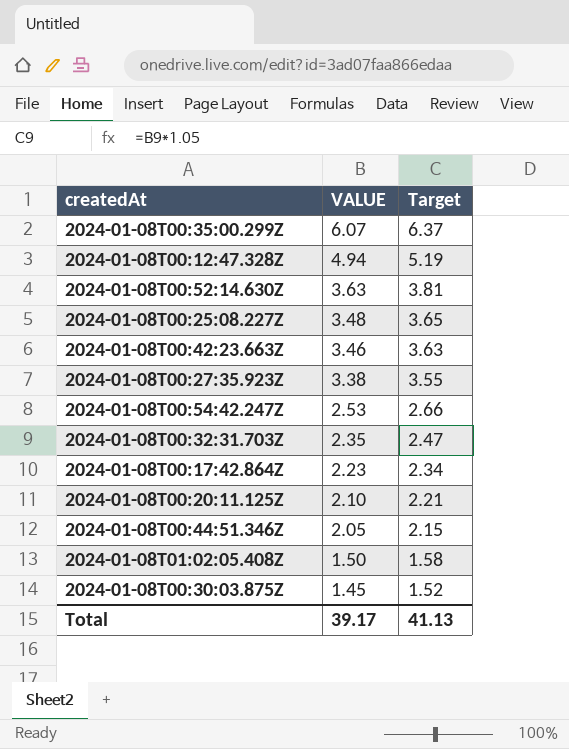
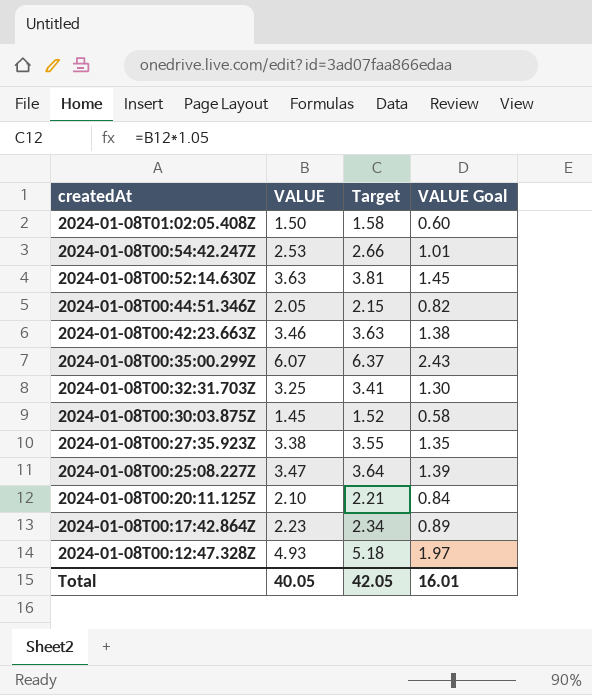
row order: VALUE descending -> createdAt descending
column VALUE Goal | formula: none -> [VALUE] * 0.4
2024-01-08T00:32:31.703Z | VALUE: 2.35 -> 3.25
2024-01-08T00:32:31.703Z | Target: 2.47 -> 3.41
2024-01-08T00:25:08.227Z | VALUE: 3.48 -> 3.47
2024-01-08T00:25:08.227Z | Target: 3.65 -> 3.64
2024-01-08T00:12:47.328Z | VALUE: 4.94 -> 4.93
2024-01-08T00:12:47.328Z | Target: 5.19 -> 5.18
Total | VALUE: 39.17 -> 40.05
Total | Target: 41.13 -> 42.05

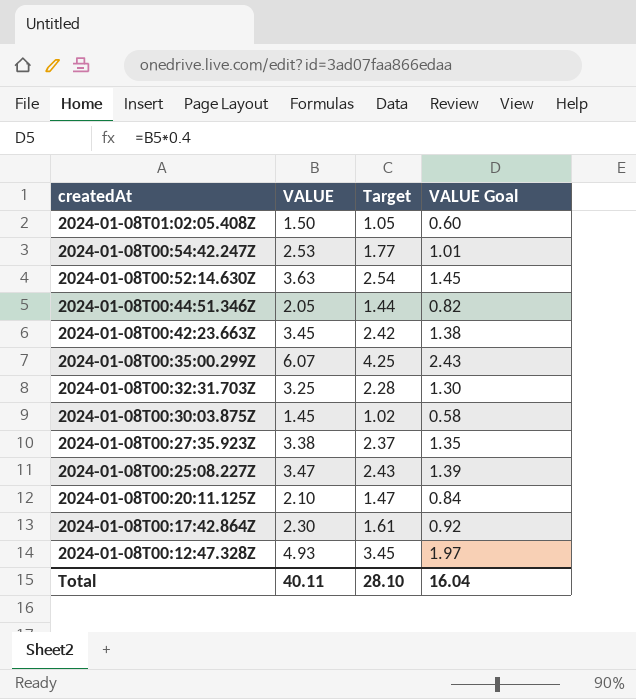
column Target | formula: [VALUE] * 1.05 -> [VALUE] * 0.7
2024-01-08T00:42:23.663Z | VALUE: 3.46 -> 3.45
2024-01-08T00:17:42.864Z | VALUE: 2.23 -> 2.30
2024-01-08T00:17:42.864Z | VALUE Goal: 0.89 -> 0.92
Total | VALUE: 40.05 -> 40.11
Total | Target: 42.05 -> 28.10
Total | VALUE Goal: 16.01 -> 16.04

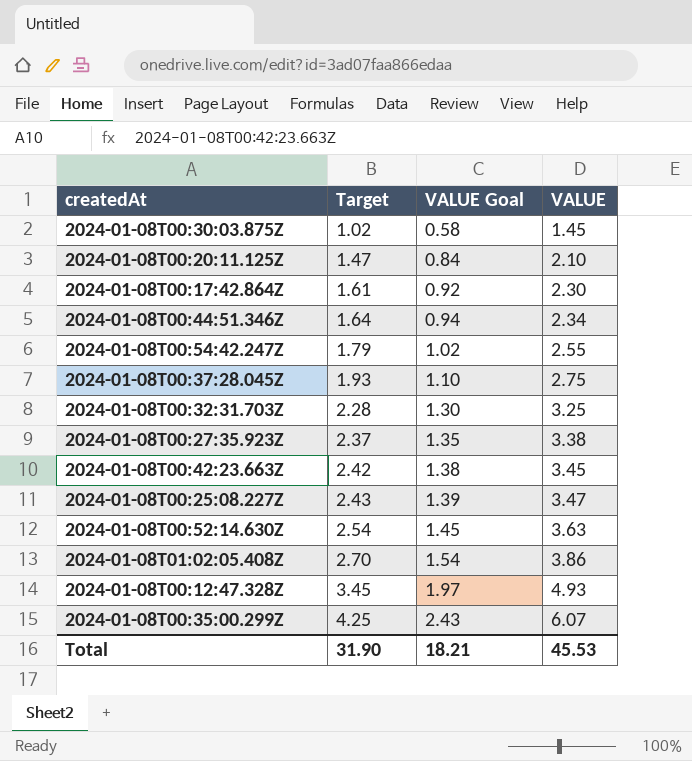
row order: createdAt descending -> Target ascending
column VALUE | position: 2 -> 4
2024-01-08T00:44:51.346Z | Target: 1.44 -> 1.64
2024-01-08T00:44:51.346Z | VALUE Goal: 0.82 -> 0.94
2024-01-08T00:44:51.346Z | VALUE: 2.05 -> 2.34
2024-01-08T00:54:42.247Z | Target: 1.77 -> 1.79
2024-01-08T00:54:42.247Z | VALUE Goal: 1.01 -> 1.02
2024-01-08T00:54:42.247Z | VALUE: 2.53 -> 2.55
row 2024-01-08T00:37:28.045Z: none -> 1.93 | 1.10 | 2.75
2024-01-08T01:02:05.408Z | Target: 1.05 -> 2.70
2024-01-08T01:02:05.408Z | VALUE Goal: 0.60 -> 1.54
2024-01-08T01:02:05.408Z | VALUE: 1.50 -> 3.86
Total | Target: 28.10 -> 31.90
Total | VALUE Goal: 16.04 -> 18.21
Total | VALUE: 40.11 -> 45.53

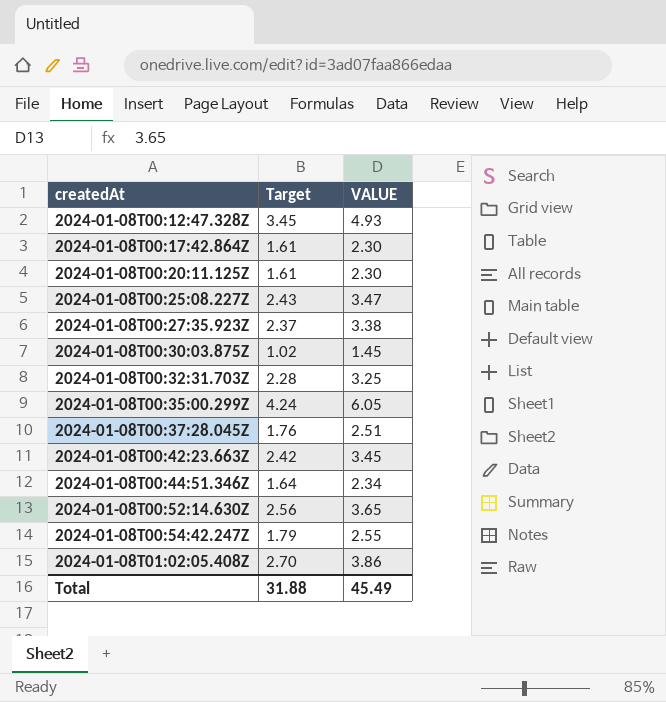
row order: Target ascending -> createdAt ascending
column VALUE Goal | formula: [VALUE] * 0.4 -> none
2024-01-08T00:20:11.125Z | Target: 1.47 -> 1.61
2024-01-08T00:20:11.125Z | VALUE: 2.10 -> 2.30
2024-01-08T00:35:00.299Z | Target: 4.25 -> 4.24
2024-01-08T00:35:00.299Z | VALUE: 6.07 -> 6.05
2024-01-08T00:37:28.045Z | Target: 1.93 -> 1.76
2024-01-08T00:37:28.045Z | VALUE: 2.75 -> 2.51
2024-01-08T00:52:14.630Z | Target: 2.54 -> 2.56
2024-01-08T00:52:14.630Z | VALUE: 3.63 -> 3.65
Total | Target: 31.90 -> 31.88
Total | VALUE: 45.53 -> 45.49

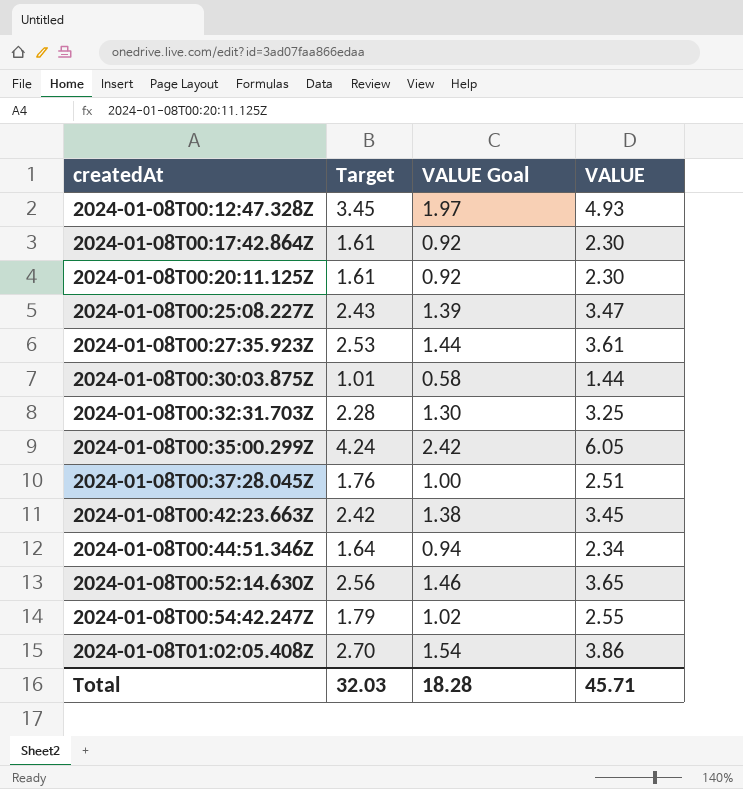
column VALUE Goal | formula: none -> [VALUE] * 0.4
2024-01-08T00:27:35.923Z | Target: 2.37 -> 2.53
2024-01-08T00:27:35.923Z | VALUE: 3.38 -> 3.61
2024-01-08T00:30:03.875Z | Target: 1.02 -> 1.01
2024-01-08T00:30:03.875Z | VALUE: 1.45 -> 1.44
Total | Target: 31.88 -> 32.03
Total | VALUE: 45.49 -> 45.71

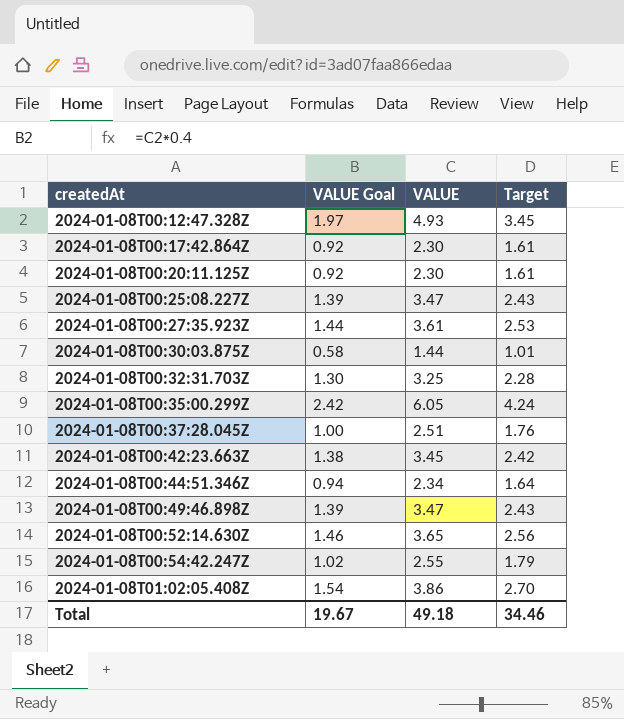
column Target | position: 2 -> 4
row 2024-01-08T00:49:46.898Z: none -> 1.39 | 3.47 | 2.43
Total | VALUE Goal: 18.28 -> 19.67
Total | VALUE: 45.71 -> 49.18
Total | Target: 32.03 -> 34.46

